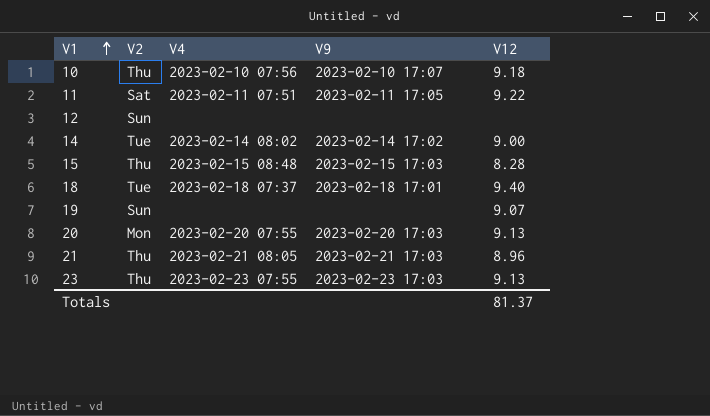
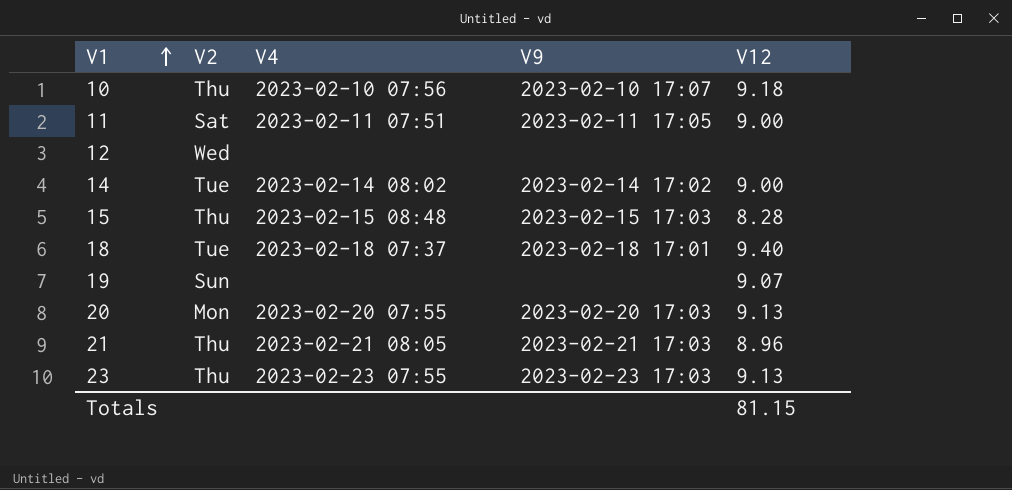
11 | V12: 9.22 -> 9.00
12 | V2: Sun -> Wed
Totals | V12: 81.37 -> 81.15

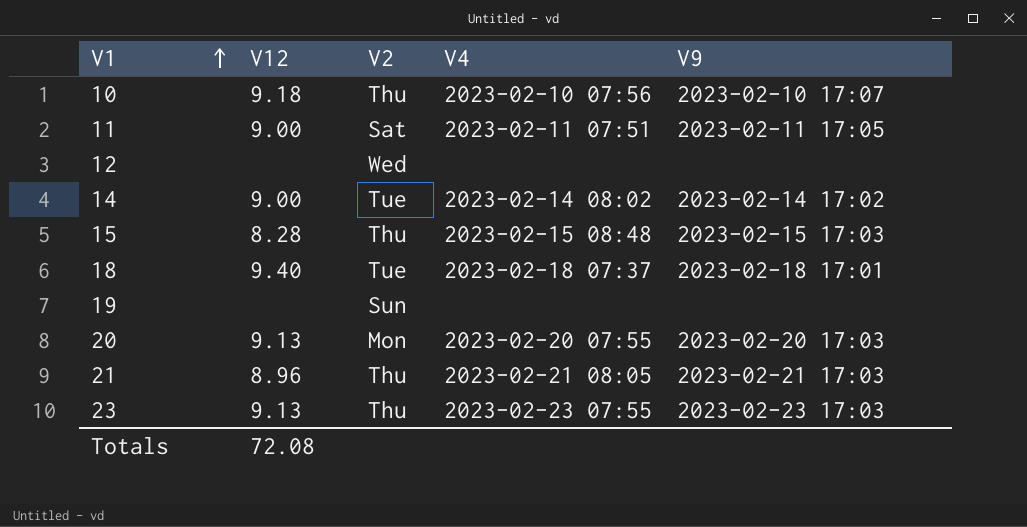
column V12 | position: 5 -> 2
19 | V12: 9.07 -> none
Totals | V12: 81.15 -> 72.08

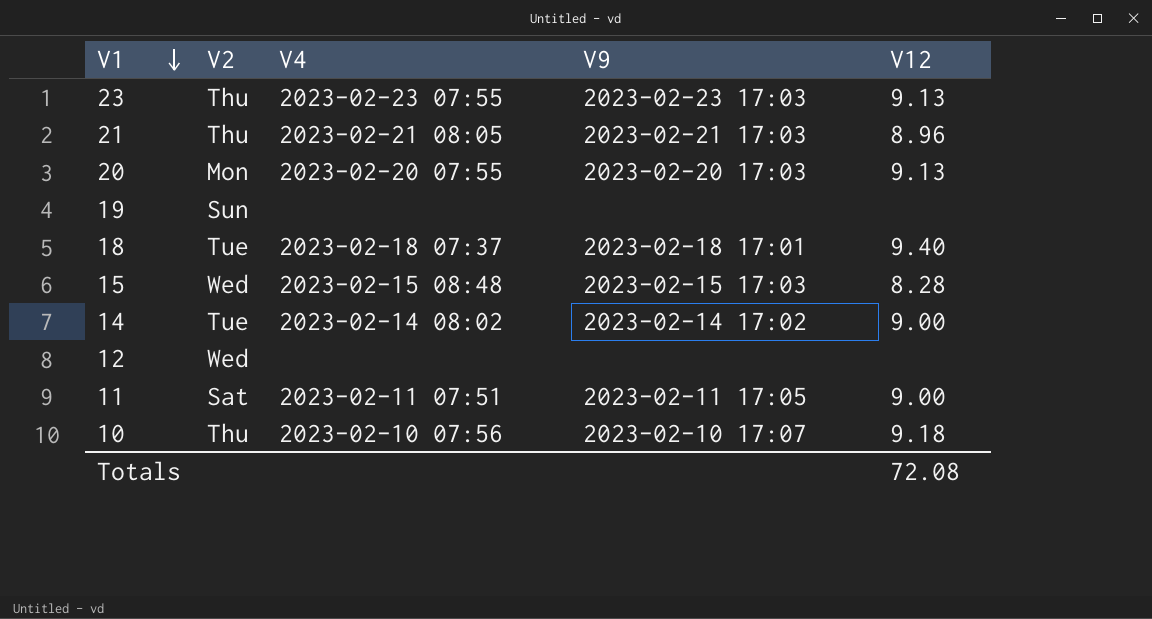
row order: V1 ascending -> V1 descending
column V12 | position: 2 -> 5
15 | V2: Thu -> Wed

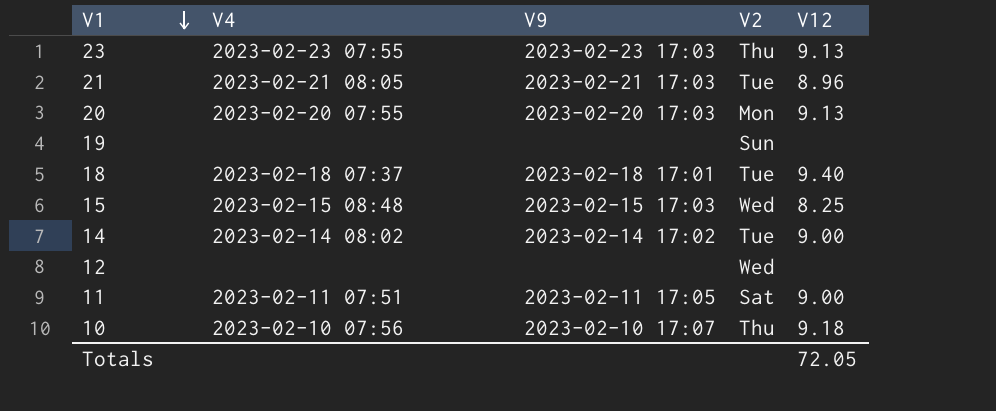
column V2 | position: 2 -> 4
21 | V2: Thu -> Tue
15 | V12: 8.28 -> 8.25
Totals | V12: 72.08 -> 72.05

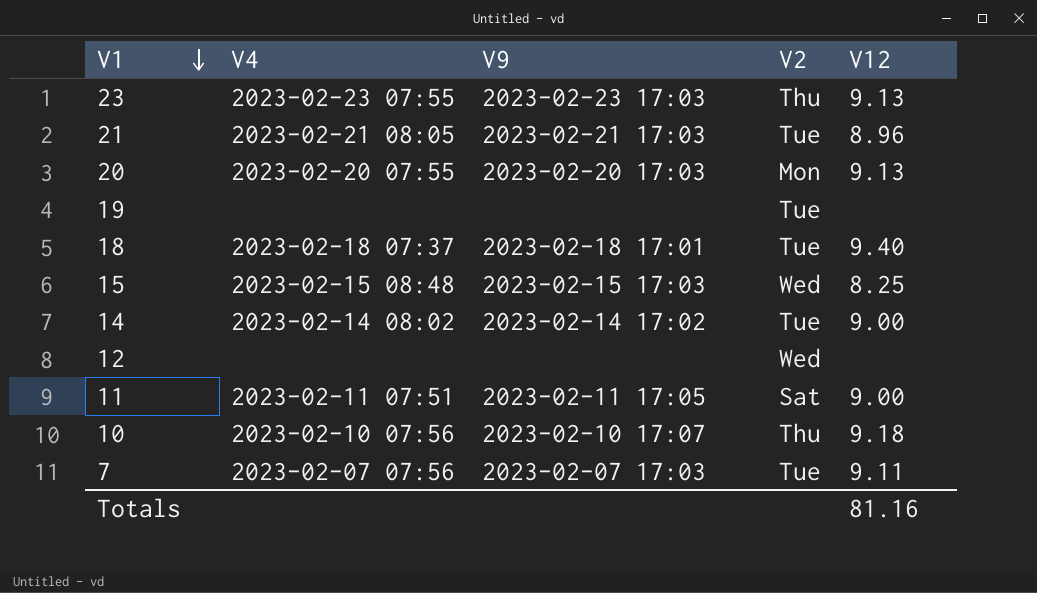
19 | V2: Sun -> Tue
row 7: none -> 2023-02-07 07:56 | 2023-02-07 17:03 | Tue | 9.11
Totals | V12: 72.05 -> 81.16

